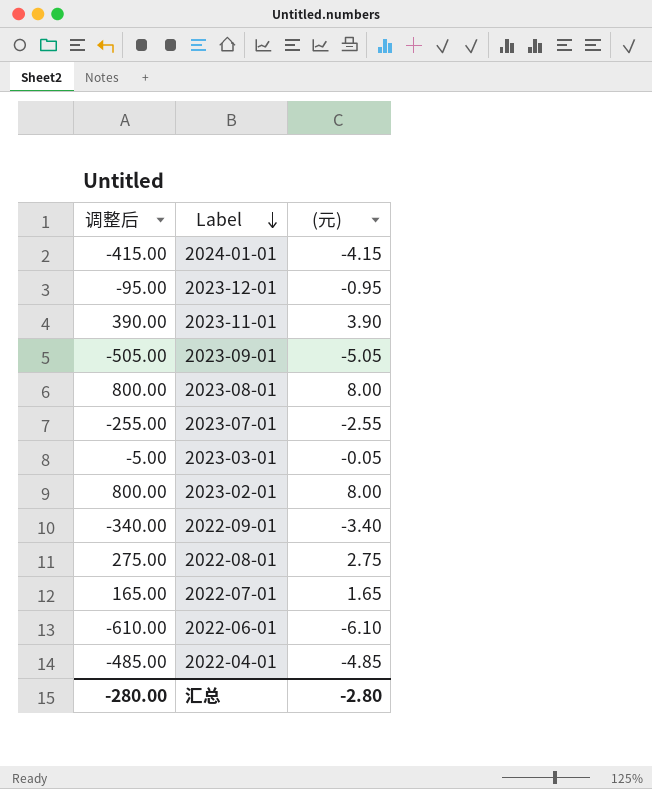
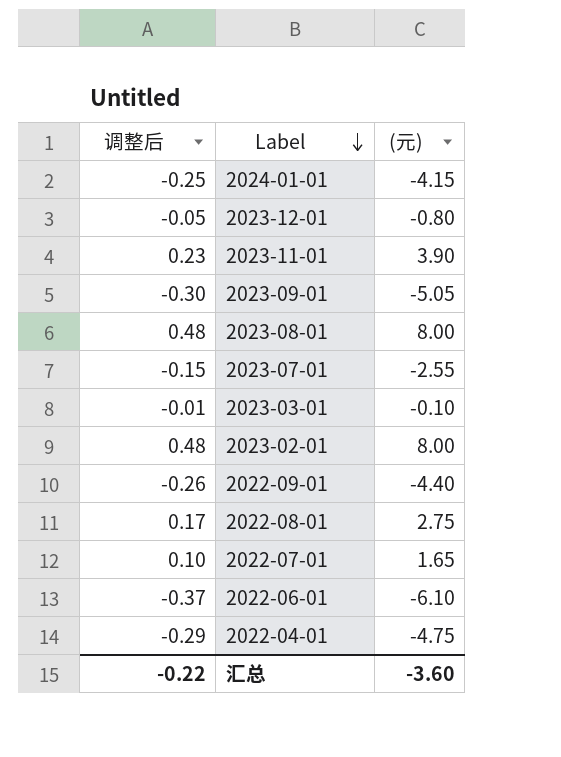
column 调整后 | formula: [(元)] * 100 -> [(元)] * 0.06
2023-12-01 | (元): -0.95 -> -0.80
2023-03-01 | (元): -0.05 -> -0.10
2022-09-01 | (元): -3.40 -> -4.40
2022-04-01 | (元): -4.85 -> -4.75
汇总 | 调整后: -280.00 -> -0.22
汇总 | (元): -2.80 -> -3.60

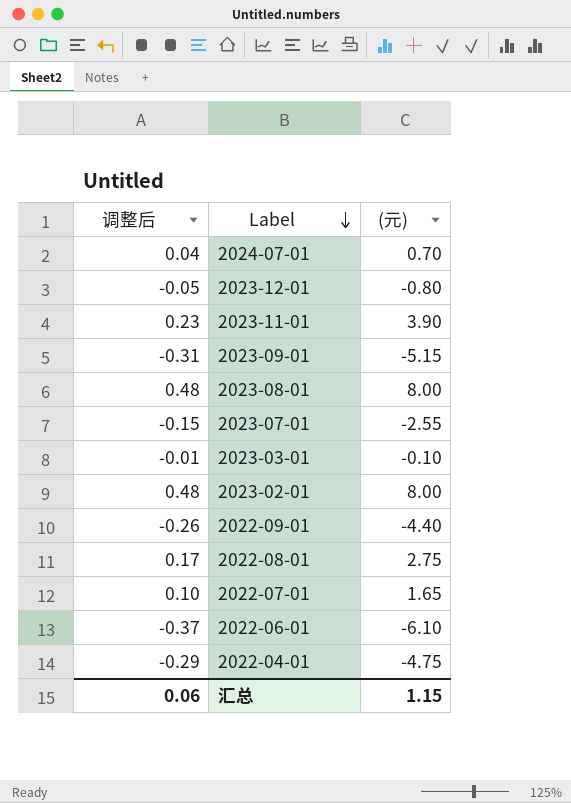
row 2024-01-01: -0.25 | -4.15 -> none
row 2024-07-01: none -> 0.04 | 0.70
2023-09-01 | 调整后: -0.30 -> -0.31
2023-09-01 | (元): -5.05 -> -5.15
汇总 | 调整后: -0.22 -> 0.06
汇总 | (元): -3.60 -> 1.15

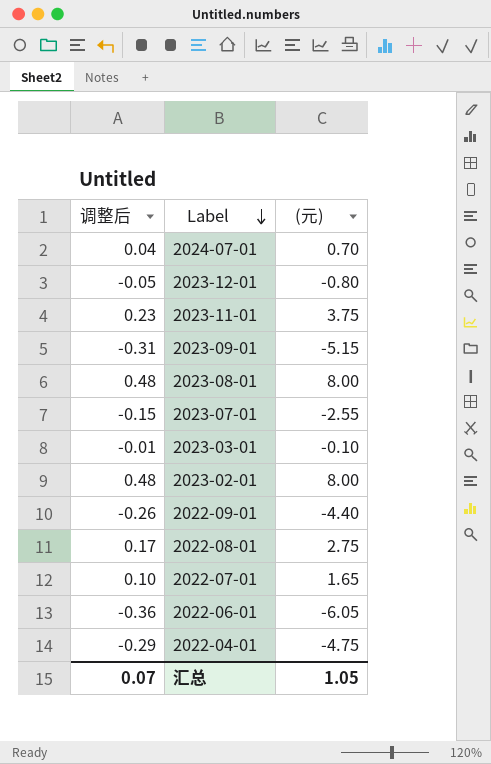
2023-11-01 | (元): 3.90 -> 3.75
2022-06-01 | 调整后: -0.37 -> -0.36
2022-06-01 | (元): -6.10 -> -6.05
汇总 | 调整后: 0.06 -> 0.07
汇总 | (元): 1.15 -> 1.05

